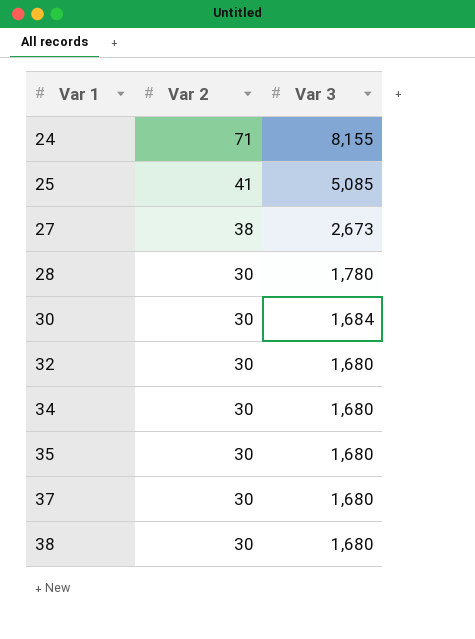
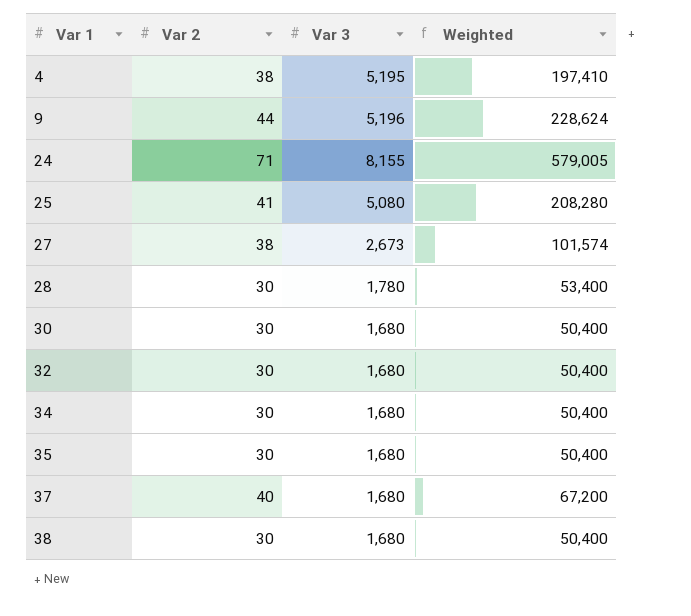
column Weighted | formula: none -> [Var 2] * [Var 3]
row 4: none -> 38 | 5,195 | 197,410
row 9: none -> 44 | 5,196 | 228,624
25 | Var 3: 5,085 -> 5,080
30 | Var 3: 1,684 -> 1,680
37 | Var 2: 30 -> 40

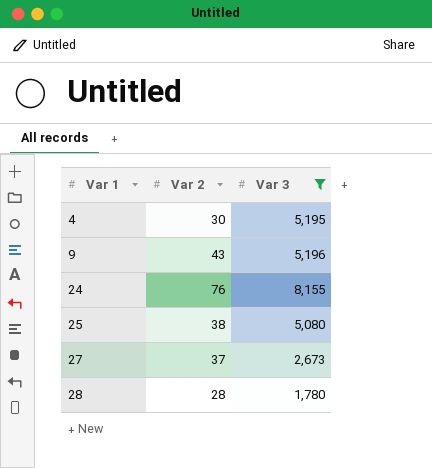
filter: none -> Var 3 != 1,680
column Weighted | formula: [Var 2] * [Var 3] -> none
4 | Var 2: 38 -> 30
9 | Var 2: 44 -> 43
24 | Var 2: 71 -> 76
25 | Var 2: 41 -> 38
27 | Var 2: 38 -> 37
28 | Var 2: 30 -> 28

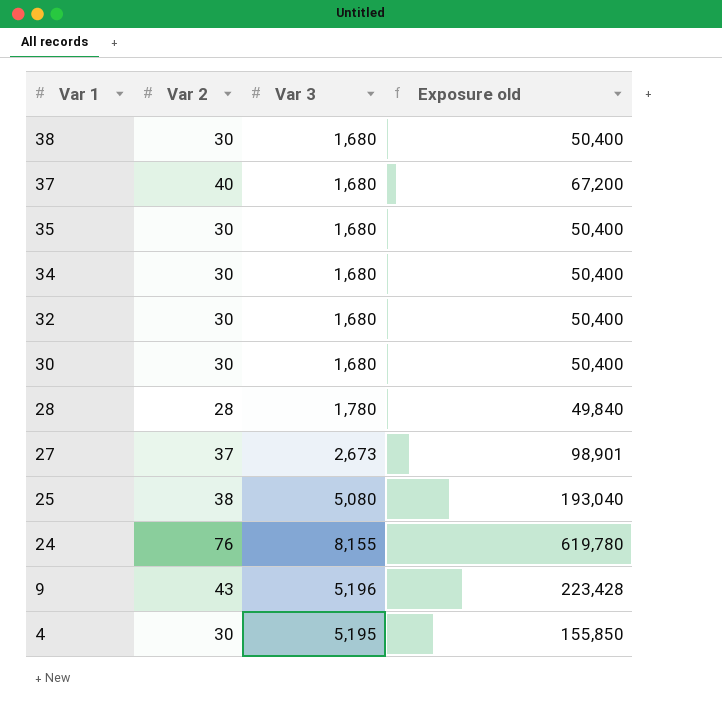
filter: Var 3 != 1,680 -> none
row order: Var 1 ascending -> Var 1 descending
column Exposure old | formula: none -> [Var 2] * [Var 3]

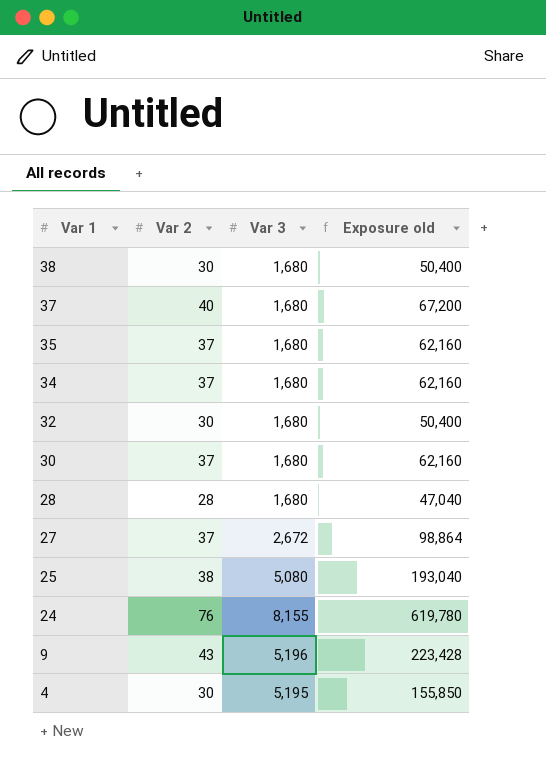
35 | Var 2: 30 -> 37
35 | Exposure old: 50,400 -> 62,160
34 | Var 2: 30 -> 37
34 | Exposure old: 50,400 -> 62,160
30 | Var 2: 30 -> 37
30 | Exposure old: 50,400 -> 62,160
28 | Var 3: 1,780 -> 1,680
28 | Exposure old: 49,840 -> 47,040
27 | Var 3: 2,673 -> 2,672
27 | Exposure old: 98,901 -> 98,864

